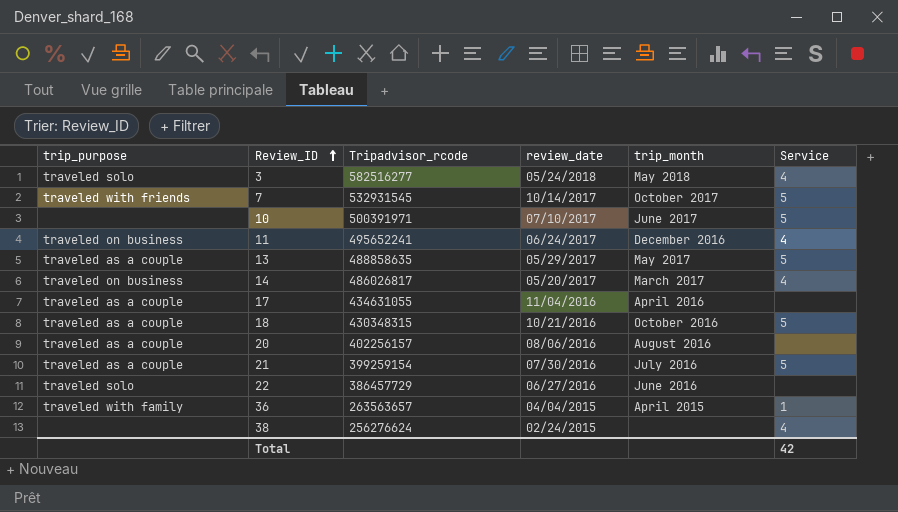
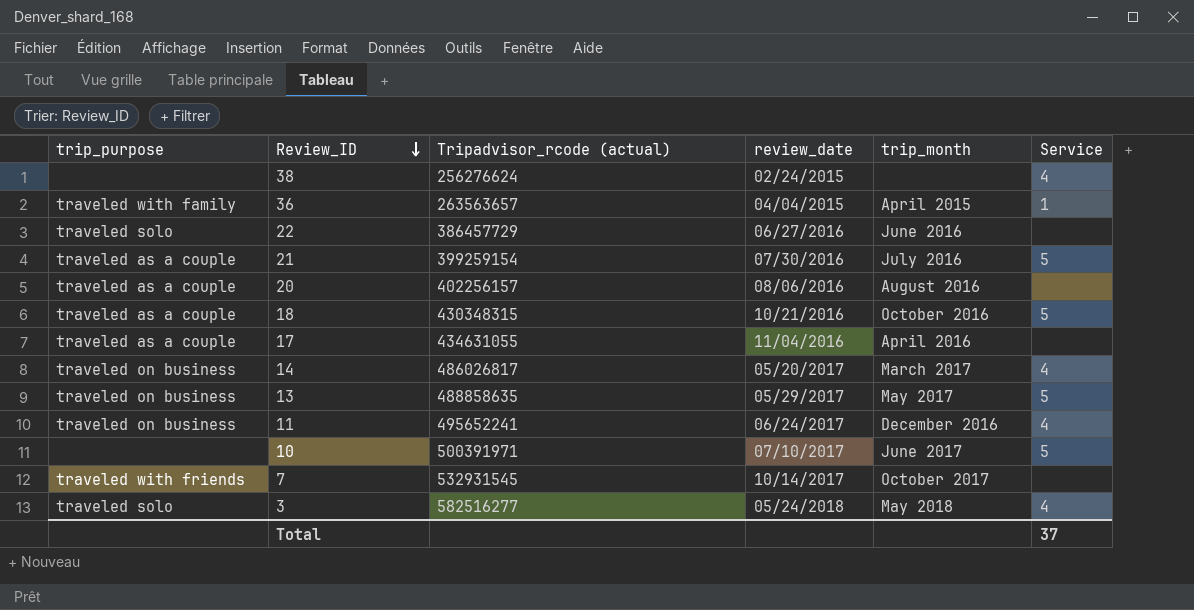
row order: Review_ID ascending -> Review_ID descending
column name: Tripadvisor_rcode -> Tripadvisor_rcode (actual)
13 | trip_purpose: traveled as a couple -> traveled on business
7 | Service: 5 -> none
Total | Service: 42 -> 37

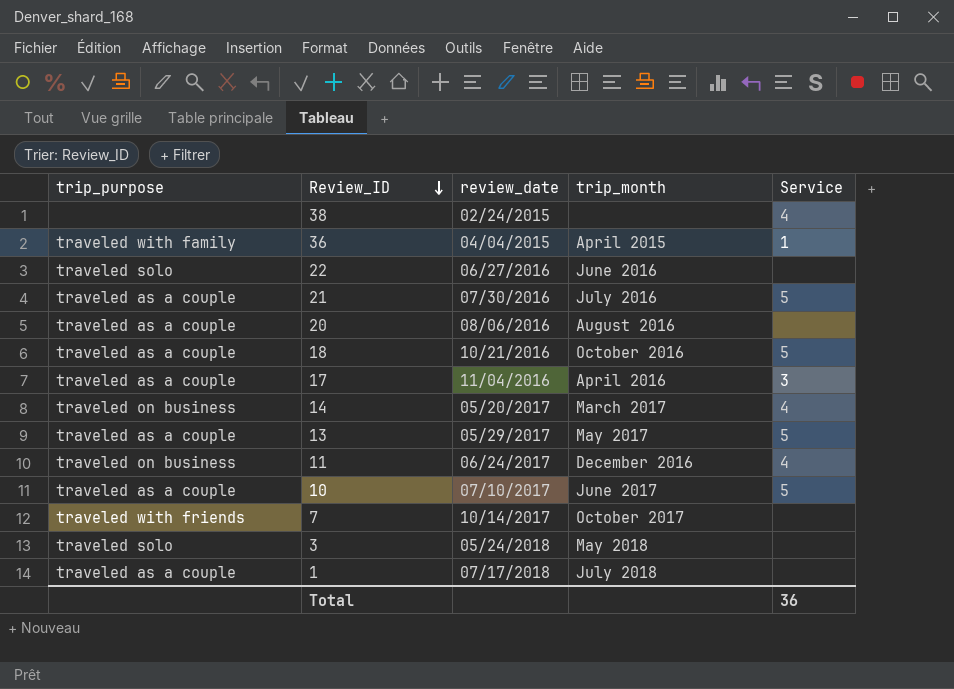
column Tripadvisor_rcode (actual) | position: 3 -> none
17 | Service: none -> 3
13 | trip_purpose: traveled on business -> traveled as a couple
10 | trip_purpose: none -> traveled as a couple
3 | Service: 4 -> none
row 1: none -> traveled as a couple | 07/17/2018 | July 2018 | none
Total | Service: 37 -> 36

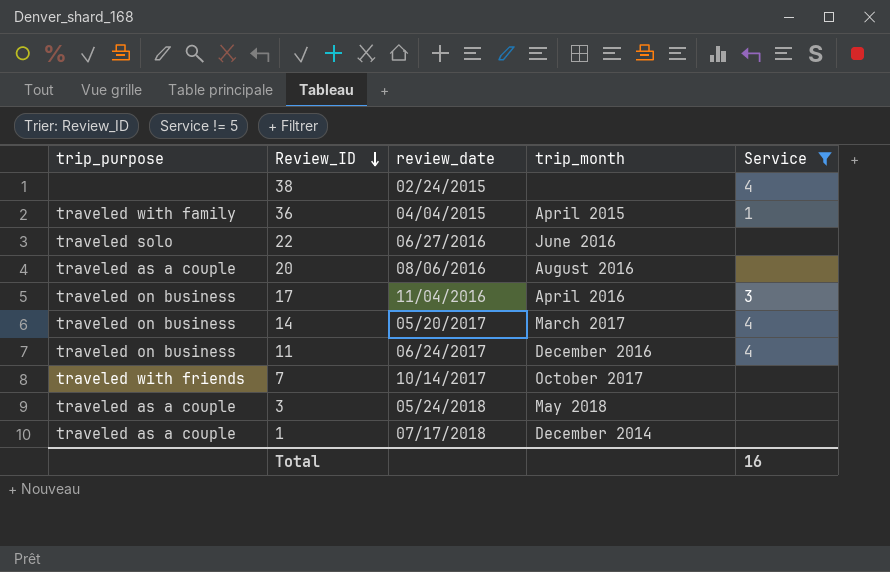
filter: none -> Service != 5
17 | trip_purpose: traveled as a couple -> traveled on business
3 | trip_purpose: traveled solo -> traveled as a couple
1 | trip_month: July 2018 -> December 2014
Total | Service: 36 -> 16

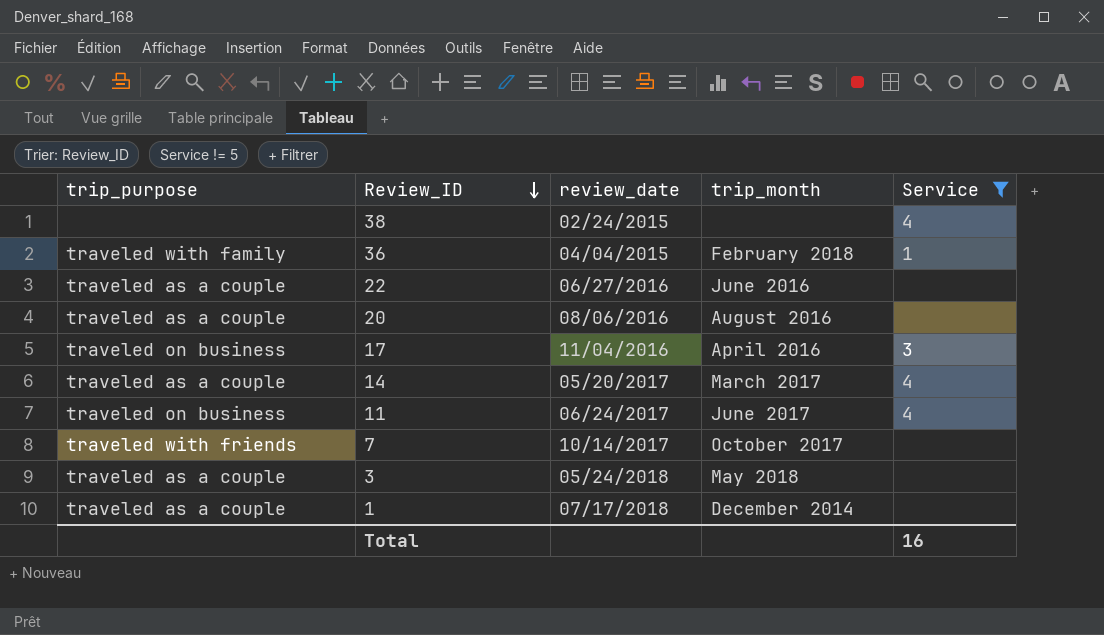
36 | trip_month: April 2015 -> February 2018
22 | trip_purpose: traveled solo -> traveled as a couple
14 | trip_purpose: traveled on business -> traveled as a couple
11 | trip_month: December 2016 -> June 2017

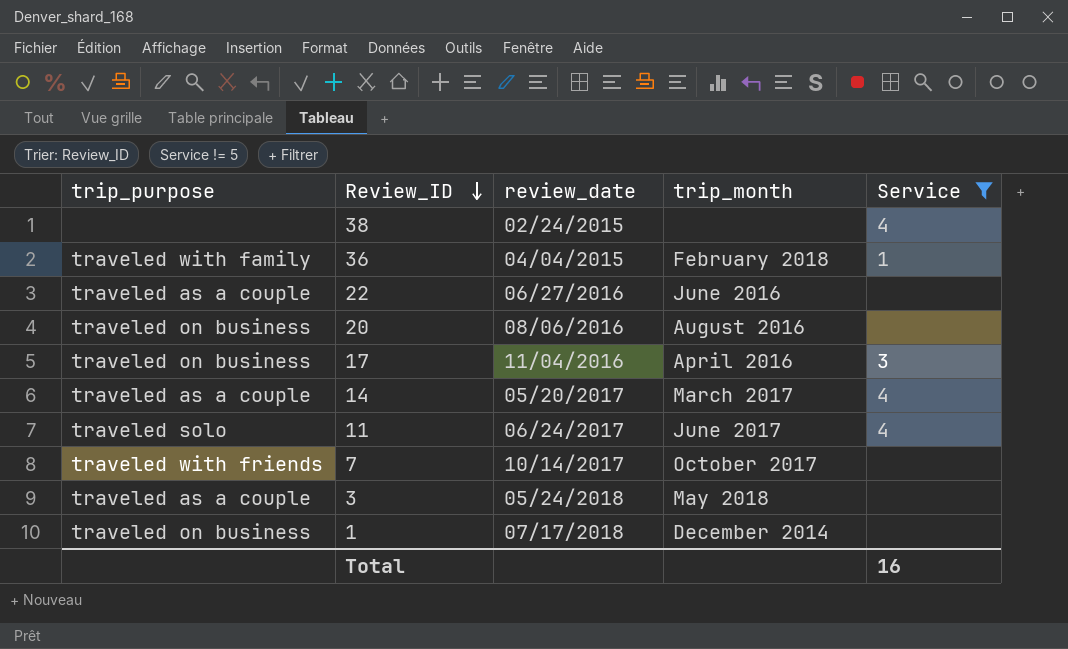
20 | trip_purpose: traveled as a couple -> traveled on business
11 | trip_purpose: traveled on business -> traveled solo
1 | trip_purpose: traveled as a couple -> traveled on business

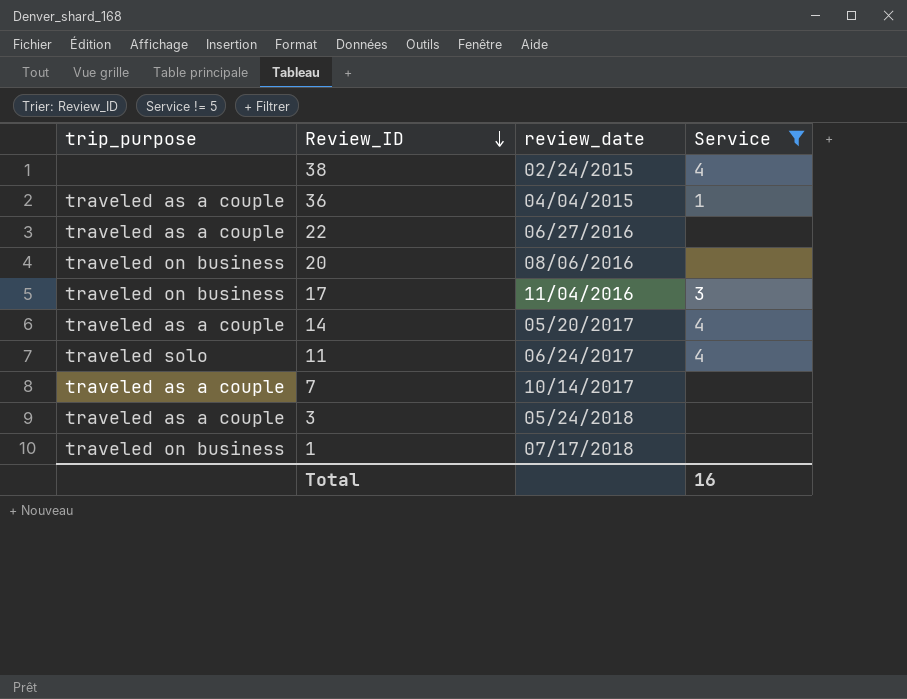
column trip_month | position: 4 -> none
36 | trip_purpose: traveled with family -> traveled as a couple
7 | trip_purpose: traveled with friends -> traveled as a couple

